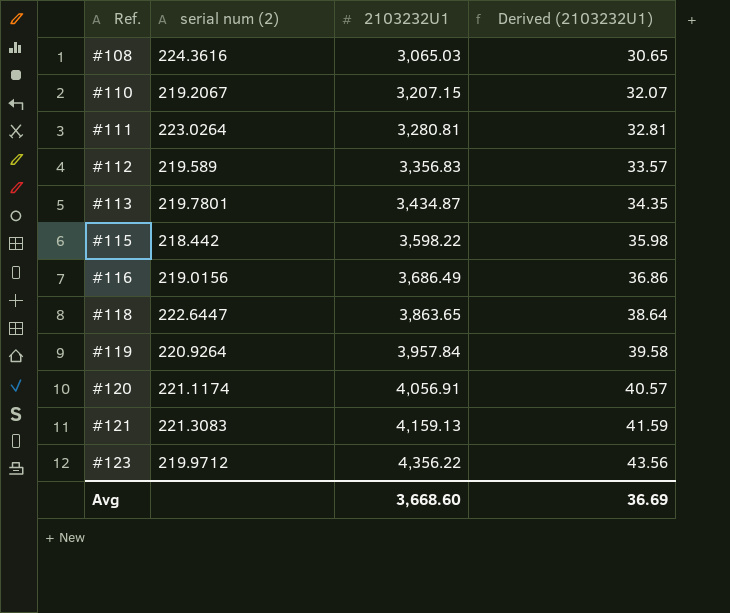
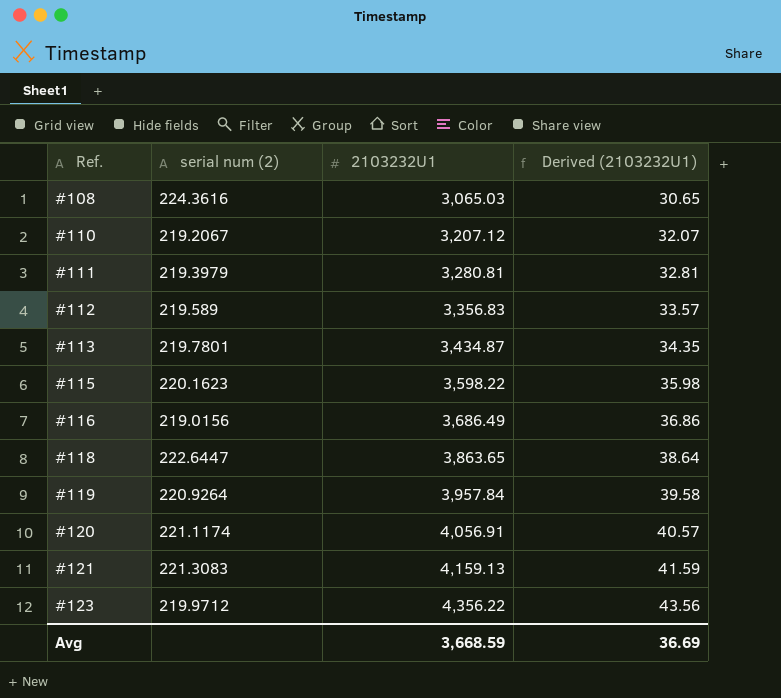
#110 | 2103232U1: 3,207.15 -> 3,207.12
#111 | serial num (2): 223.0264 -> 219.3979
#115 | serial num (2): 218.442 -> 220.1623
Avg | 2103232U1: 3,668.60 -> 3,668.59

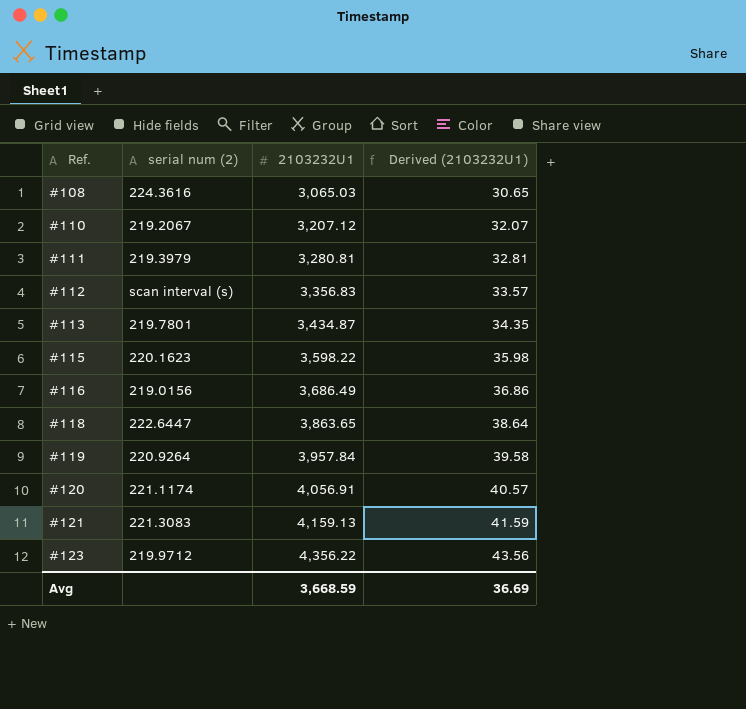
#112 | serial num (2): 219.589 -> scan interval (s)

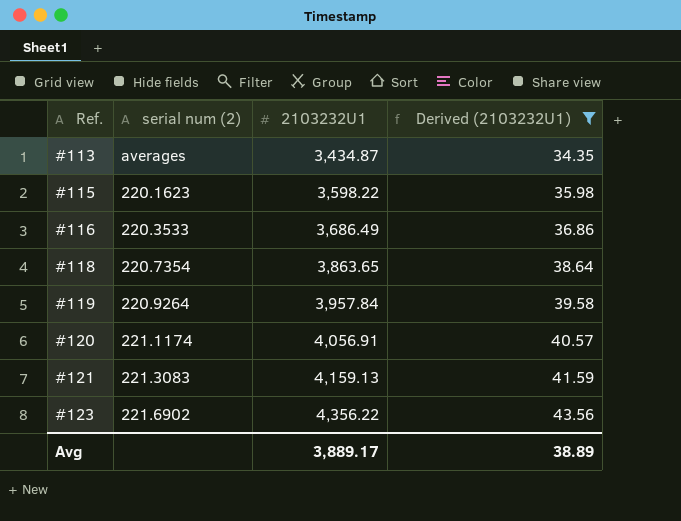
filter: none -> Derived (2103232U1) >= 34.35
#113 | serial num (2): 219.7801 -> averages
#116 | serial num (2): 219.0156 -> 220.3533
#118 | serial num (2): 222.6447 -> 220.7354
#123 | serial num (2): 219.9712 -> 221.6902
Avg | 2103232U1: 3,668.59 -> 3,889.17
Avg | Derived (2103232U1): 36.69 -> 38.89

